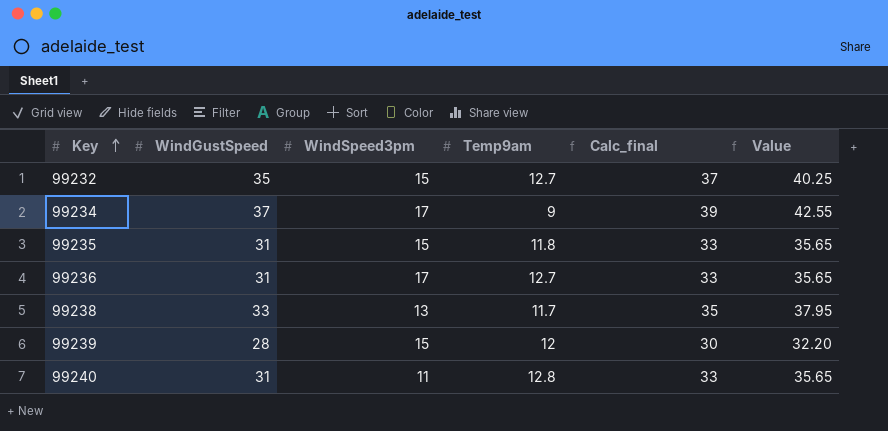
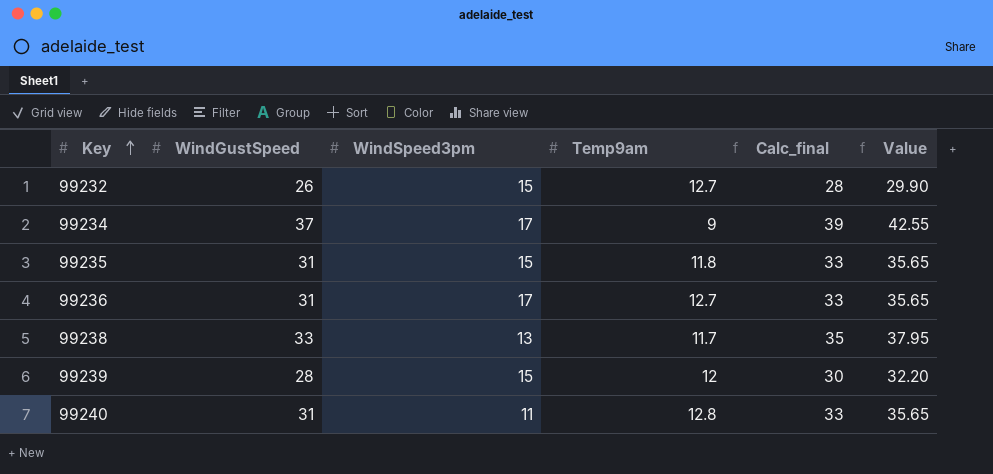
99232 | WindGustSpeed: 35 -> 26
99232 | Calc_final: 37 -> 28
99232 | Value: 40.25 -> 29.90

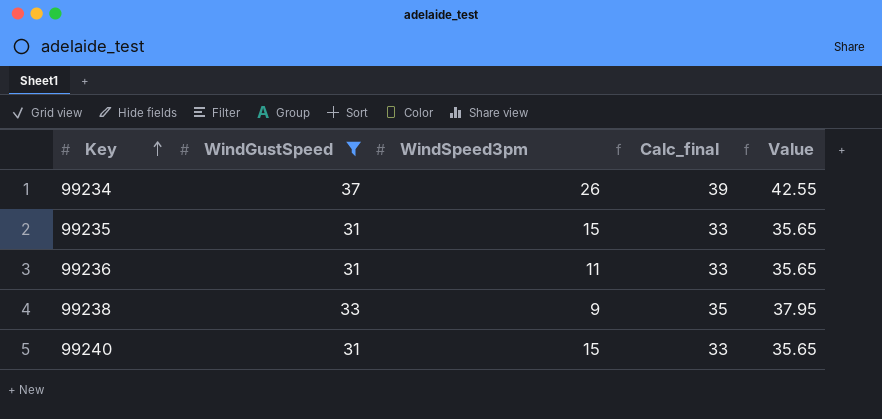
filter: none -> WindGustSpeed >= 31
column Temp9am | position: 4 -> none
99234 | WindSpeed3pm: 17 -> 26
99236 | WindSpeed3pm: 17 -> 11
99238 | WindSpeed3pm: 13 -> 9
99240 | WindSpeed3pm: 11 -> 15

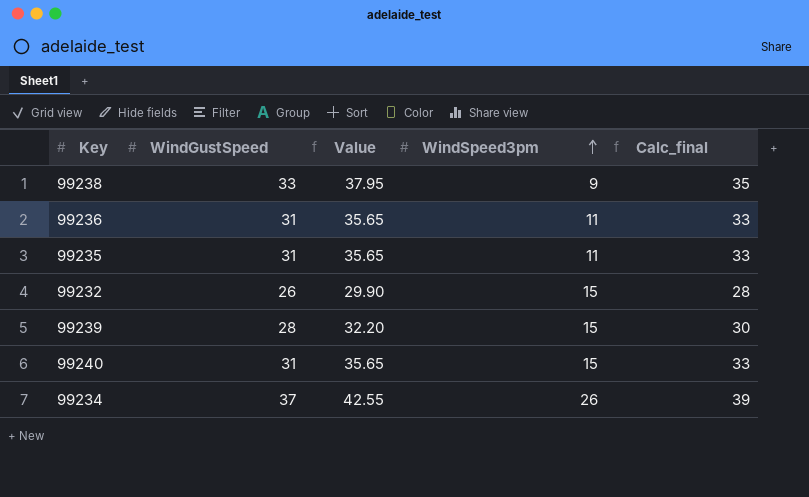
filter: WindGustSpeed >= 31 -> none
row order: Key ascending -> WindSpeed3pm ascending
column Value | position: 5 -> 3
99235 | WindSpeed3pm: 15 -> 11

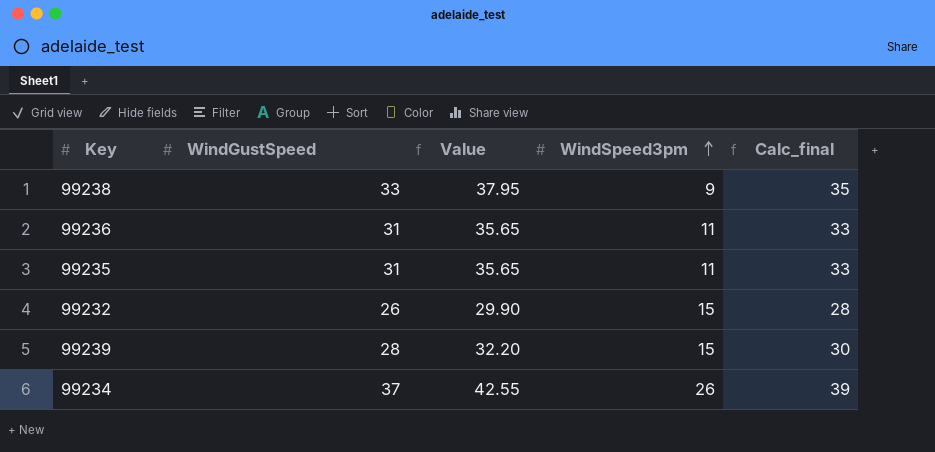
row 99240: 31 | 35.65 | 15 | 33 -> none

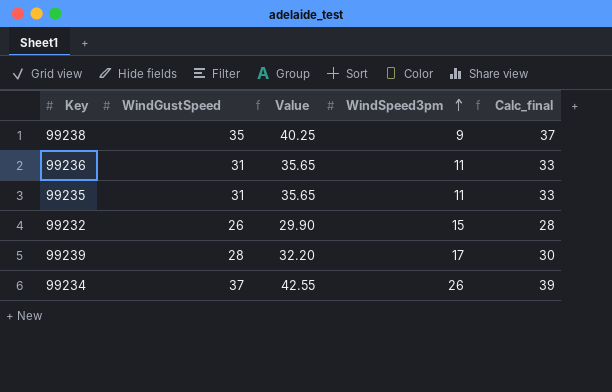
99238 | WindGustSpeed: 33 -> 35
99238 | Value: 37.95 -> 40.25
99238 | Calc_final: 35 -> 37
99239 | WindSpeed3pm: 15 -> 17

